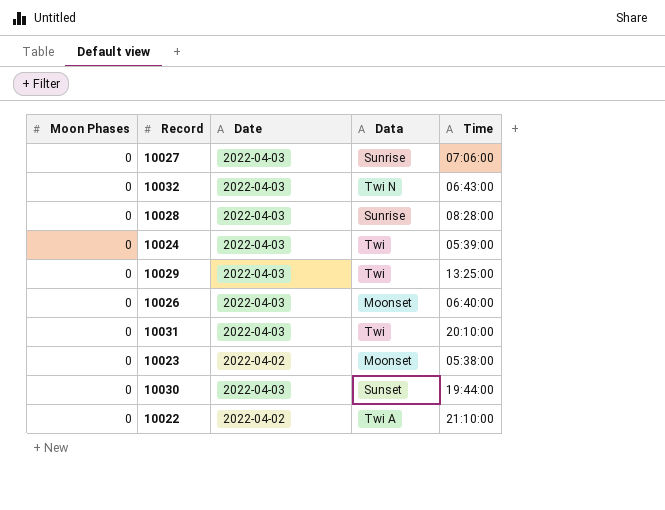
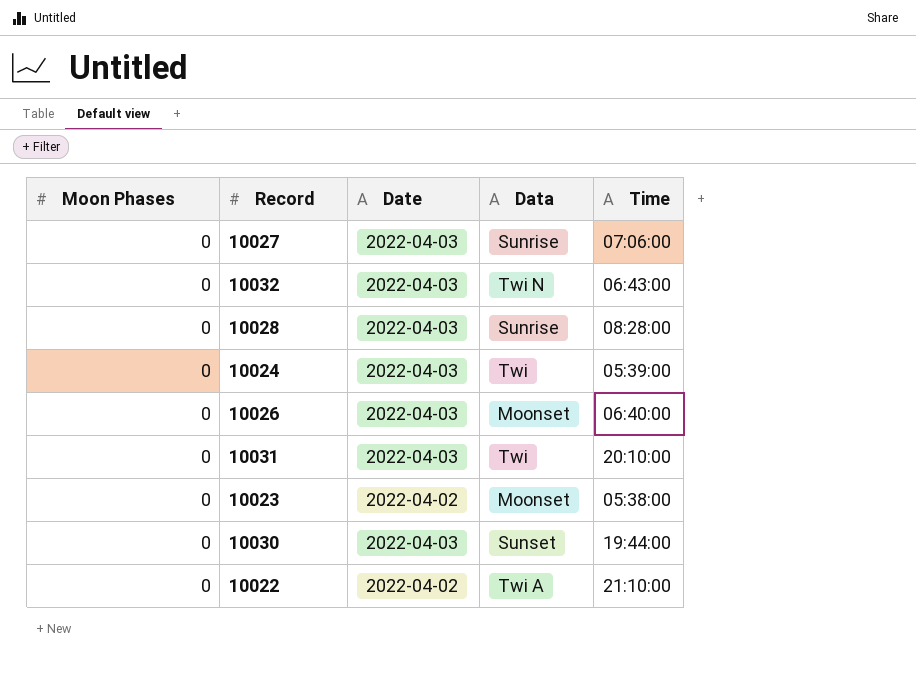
row 10029: 0 | 2022-04-03 | Twi | 13:25:00 -> none

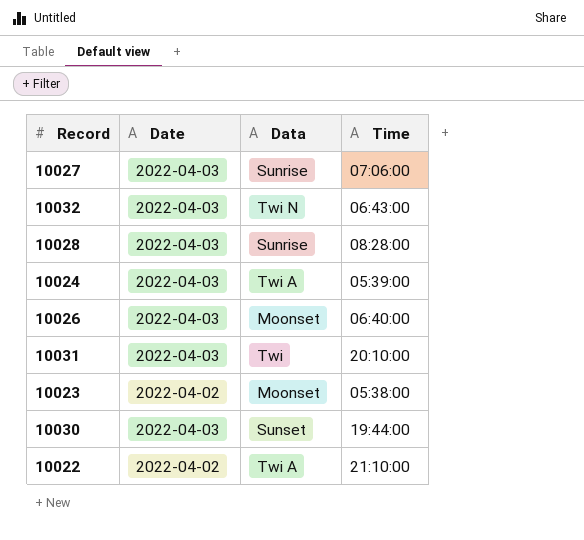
column Moon Phases | position: 1 -> none
10024 | Data: Twi -> Twi A

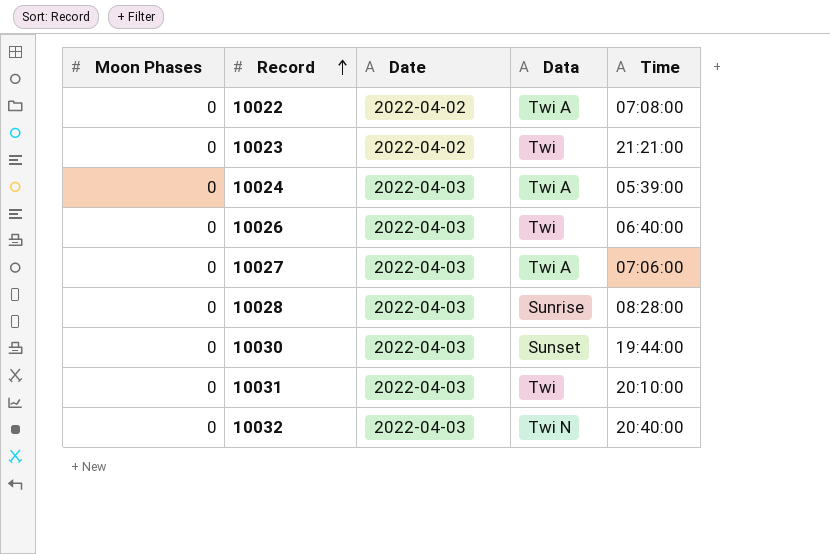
row order: none -> Record ascending
column Moon Phases | position: none -> 1
10022 | Time: 21:10:00 -> 07:08:00
10023 | Data: Moonset -> Twi
10023 | Time: 05:38:00 -> 21:21:00
10026 | Data: Moonset -> Twi
10027 | Data: Sunrise -> Twi A
10032 | Time: 06:43:00 -> 20:40:00

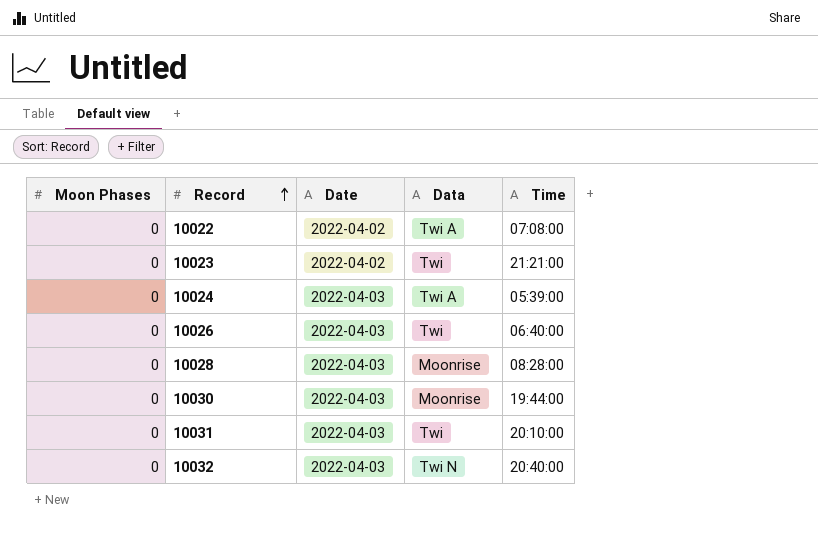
row 10027: 0 | 2022-04-03 | Twi A | 07:06:00 -> none
10028 | Data: Sunrise -> Moonrise
10030 | Data: Sunset -> Moonrise

